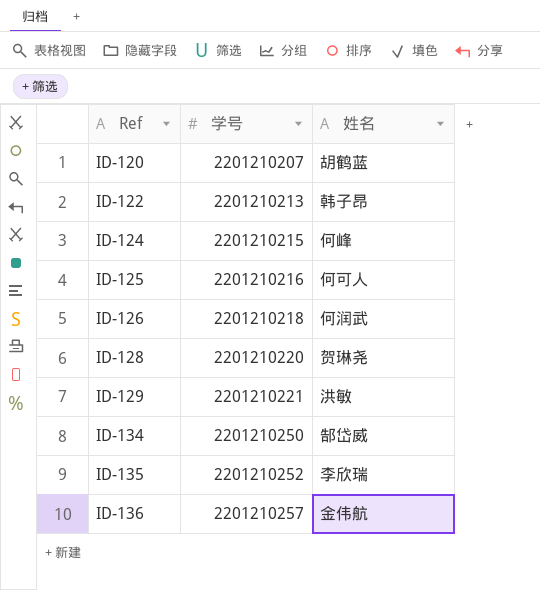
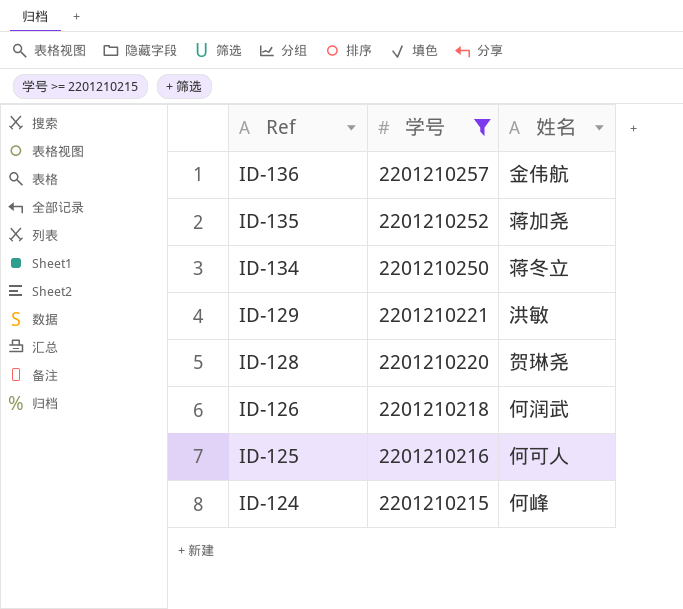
filter: none -> 学号 >= 2201210215
row order: Ref ascending -> Ref descending
ID-135 | 姓名: 李欣瑞 -> 蒋加尧
ID-134 | 姓名: 郜岱威 -> 蒋冬立

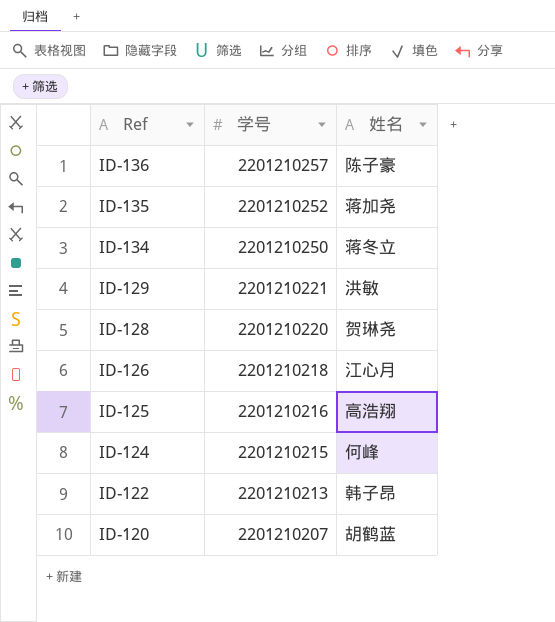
filter: 学号 >= 2201210215 -> none
ID-136 | 姓名: 金伟航 -> 陈子豪
ID-126 | 姓名: 何润武 -> 江心月
ID-125 | 姓名: 何可人 -> 高浩翔

